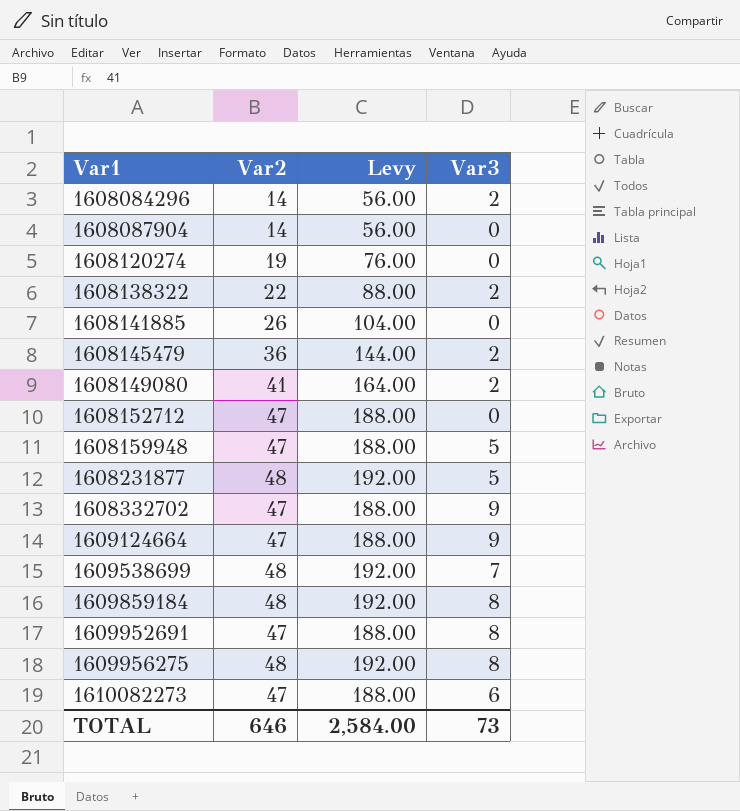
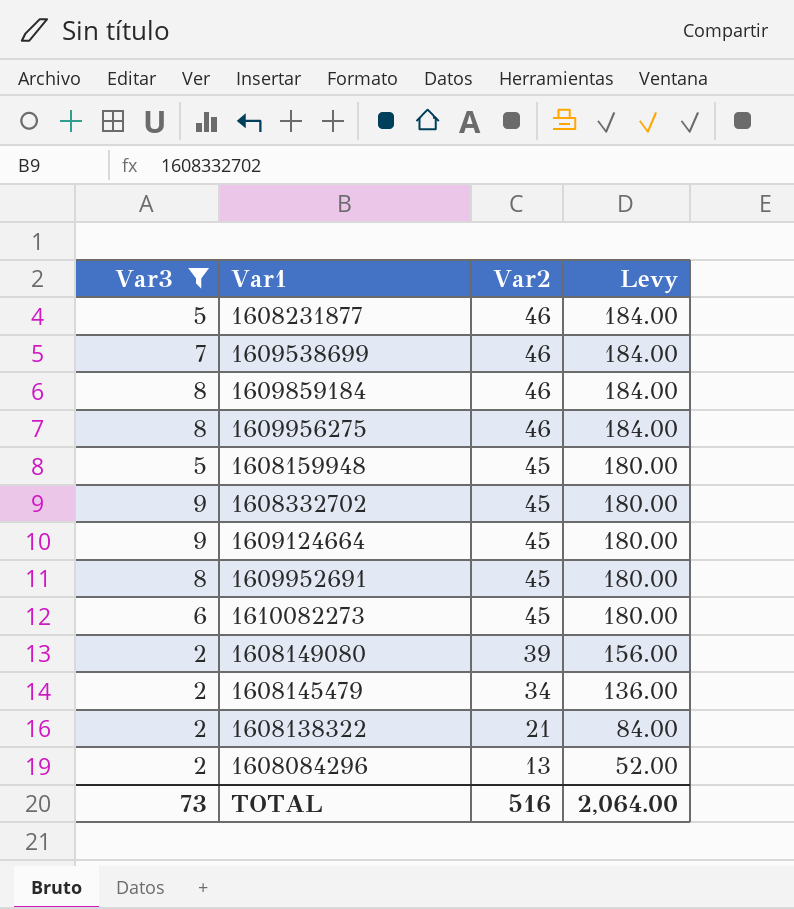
filter: none -> Var3 != 0
row order: Var1 ascending -> Var2 descending
column Var3 | position: 4 -> 1
1608231877 | Var2: 48 -> 46
1608231877 | Levy: 192.00 -> 184.00
1609538699 | Var2: 48 -> 46
1609538699 | Levy: 192.00 -> 184.00
1609859184 | Var2: 48 -> 46
1609859184 | Levy: 192.00 -> 184.00
1609956275 | Var2: 48 -> 46
1609956275 | Levy: 192.00 -> 184.00
1608159948 | Var2: 47 -> 45
1608159948 | Levy: 188.00 -> 180.00
1608332702 | Var2: 47 -> 45
1608332702 | Levy: 188.00 -> 180.00
1609124664 | Var2: 47 -> 45
1609124664 | Levy: 188.00 -> 180.00
1609952691 | Var2: 47 -> 45
1609952691 | Levy: 188.00 -> 180.00
1610082273 | Var2: 47 -> 45
1610082273 | Levy: 188.00 -> 180.00
1608149080 | Var2: 41 -> 39
1608149080 | Levy: 164.00 -> 156.00
1608145479 | Var2: 36 -> 34
1608145479 | Levy: 144.00 -> 136.00
1608138322 | Var2: 22 -> 21
1608138322 | Levy: 88.00 -> 84.00
1608084296 | Var2: 14 -> 13
1608084296 | Levy: 56.00 -> 52.00
TOTAL | Var2: 646 -> 516
TOTAL | Levy: 2,584.00 -> 2,064.00

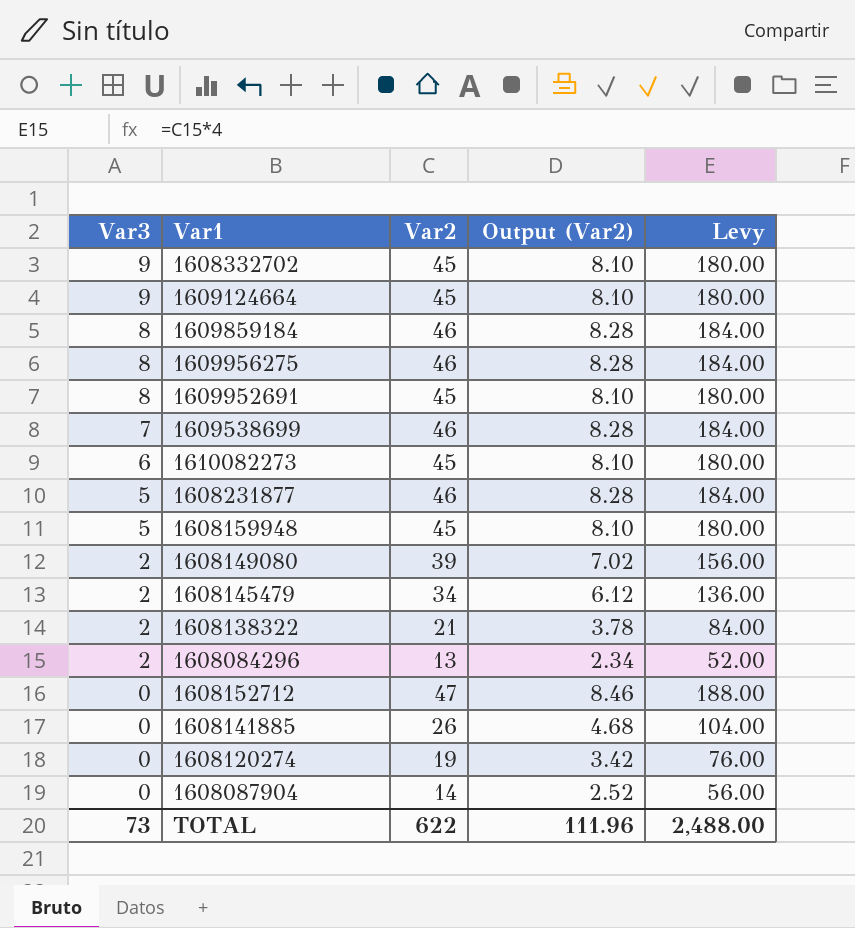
filter: Var3 != 0 -> none
row order: Var2 descending -> Var3 descending
column Output (Var2) | formula: none -> [Var2] * 0.18
TOTAL | Var2: 516 -> 622
TOTAL | Levy: 2,064.00 -> 2,488.00

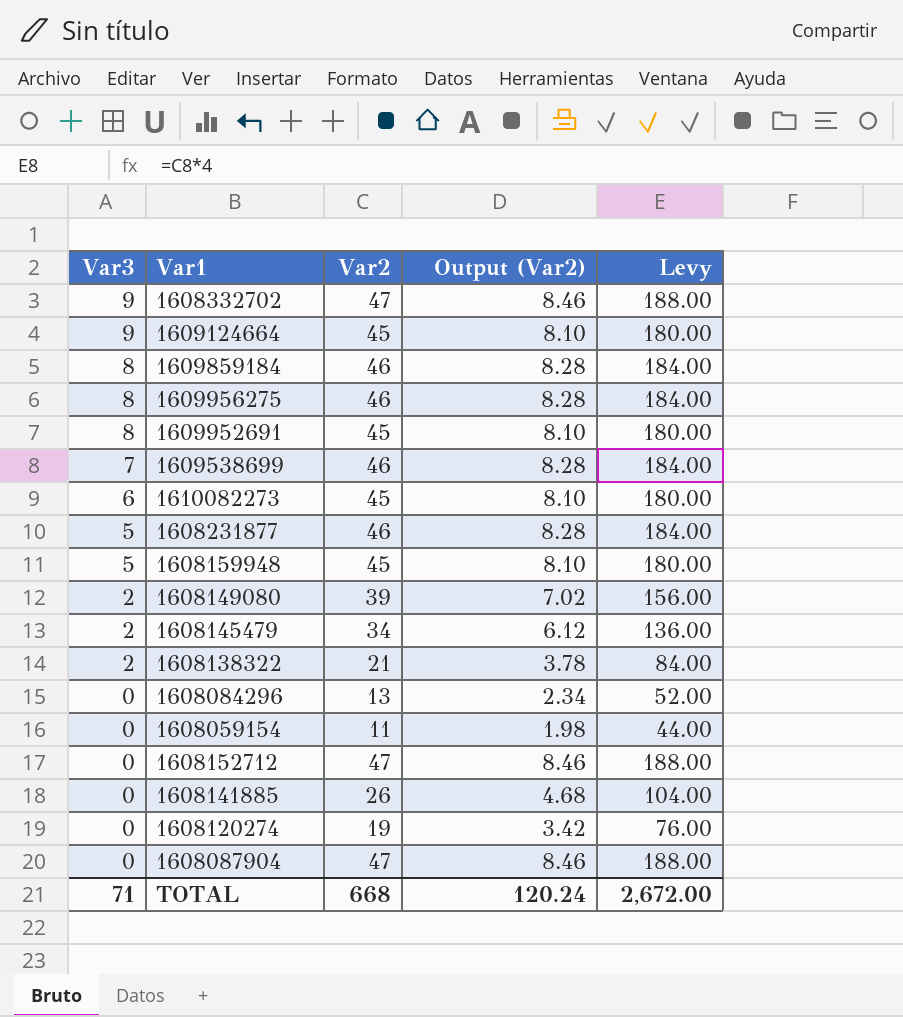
1608332702 | Var2: 45 -> 47
1608332702 | Output (Var2): 8.10 -> 8.46
1608332702 | Levy: 180.00 -> 188.00
1608084296 | Var3: 2 -> 0
row 1608059154: none -> 0 | 11 | 1.98 | 44.00
1608087904 | Var2: 14 -> 47
1608087904 | Output (Var2): 2.52 -> 8.46
1608087904 | Levy: 56.00 -> 188.00
TOTAL | Var3: 73 -> 71
TOTAL | Var2: 622 -> 668
TOTAL | Output (Var2): 111.96 -> 120.24
TOTAL | Levy: 2,488.00 -> 2,672.00

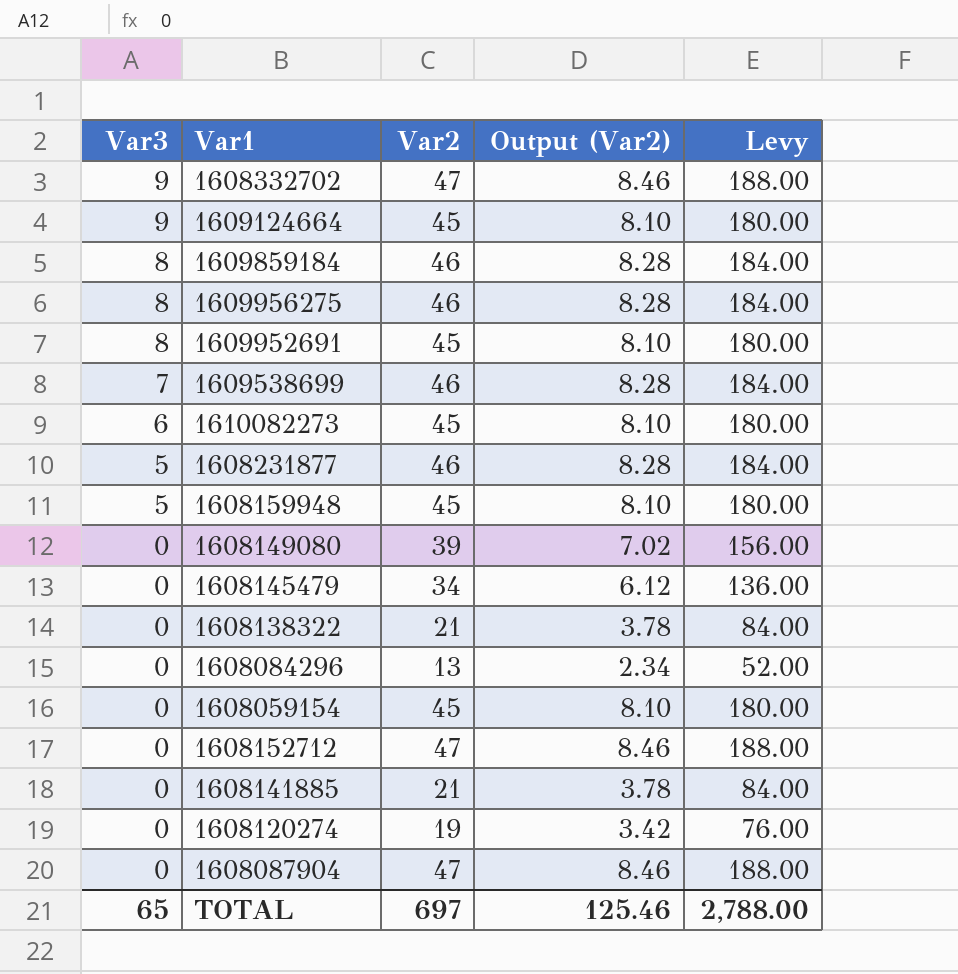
1608149080 | Var3: 2 -> 0
1608145479 | Var3: 2 -> 0
1608138322 | Var3: 2 -> 0
1608059154 | Var2: 11 -> 45
1608059154 | Output (Var2): 1.98 -> 8.10
1608059154 | Levy: 44.00 -> 180.00
1608141885 | Var2: 26 -> 21
1608141885 | Output (Var2): 4.68 -> 3.78
1608141885 | Levy: 104.00 -> 84.00
TOTAL | Var3: 71 -> 65
TOTAL | Var2: 668 -> 697
TOTAL | Output (Var2): 120.24 -> 125.46
TOTAL | Levy: 2,672.00 -> 2,788.00

